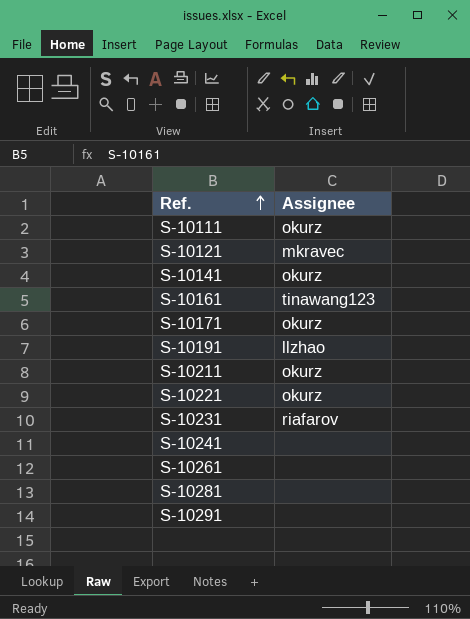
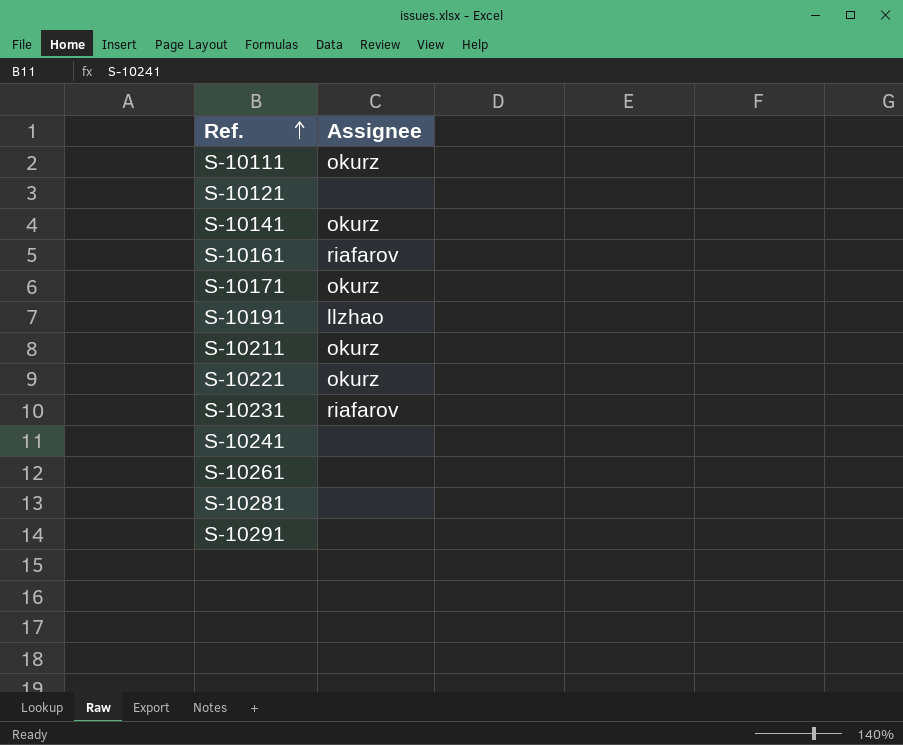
S-10121 | Assignee: mkravec -> none
S-10161 | Assignee: tinawang123 -> riafarov

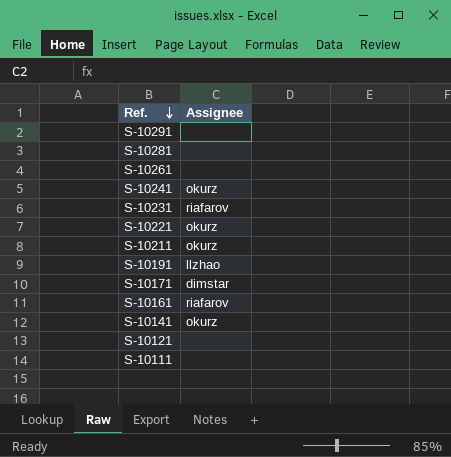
row order: Ref. ascending -> Ref. descending
S-10241 | Assignee: none -> okurz
S-10171 | Assignee: okurz -> dimstar
S-10111 | Assignee: okurz -> none

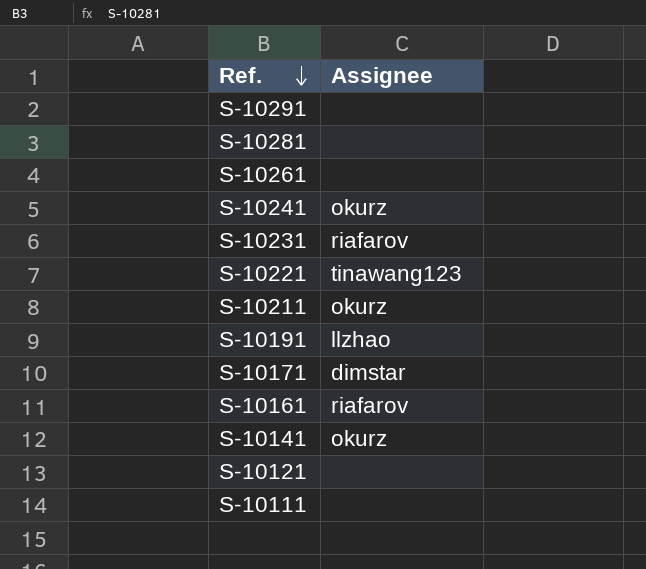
S-10221 | Assignee: okurz -> tinawang123

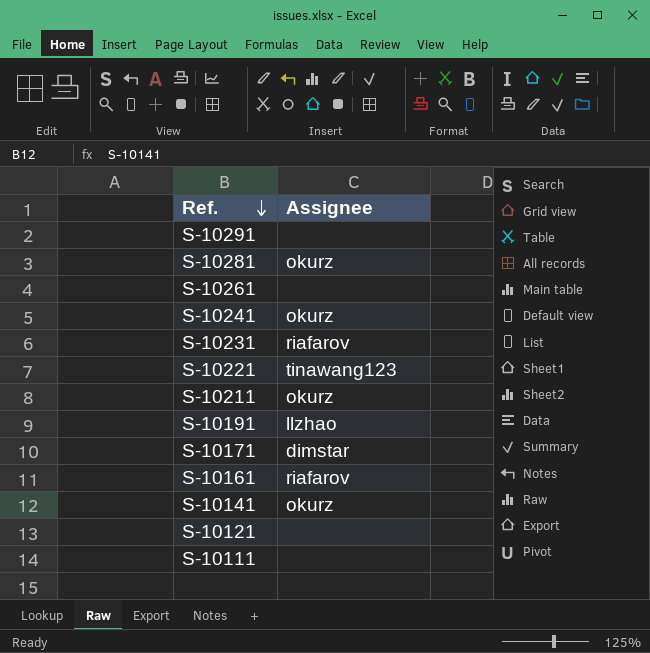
S-10281 | Assignee: none -> okurz

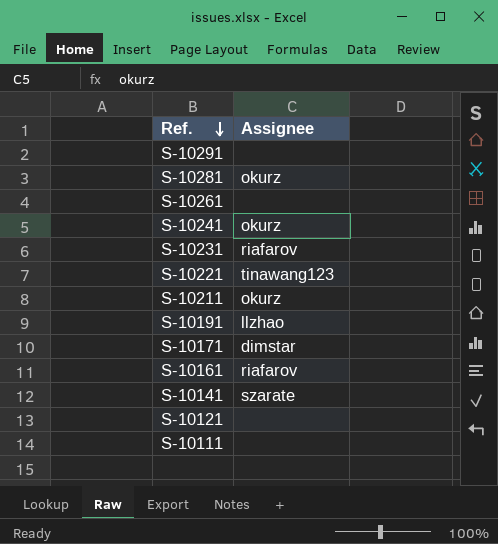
S-10141 | Assignee: okurz -> szarate

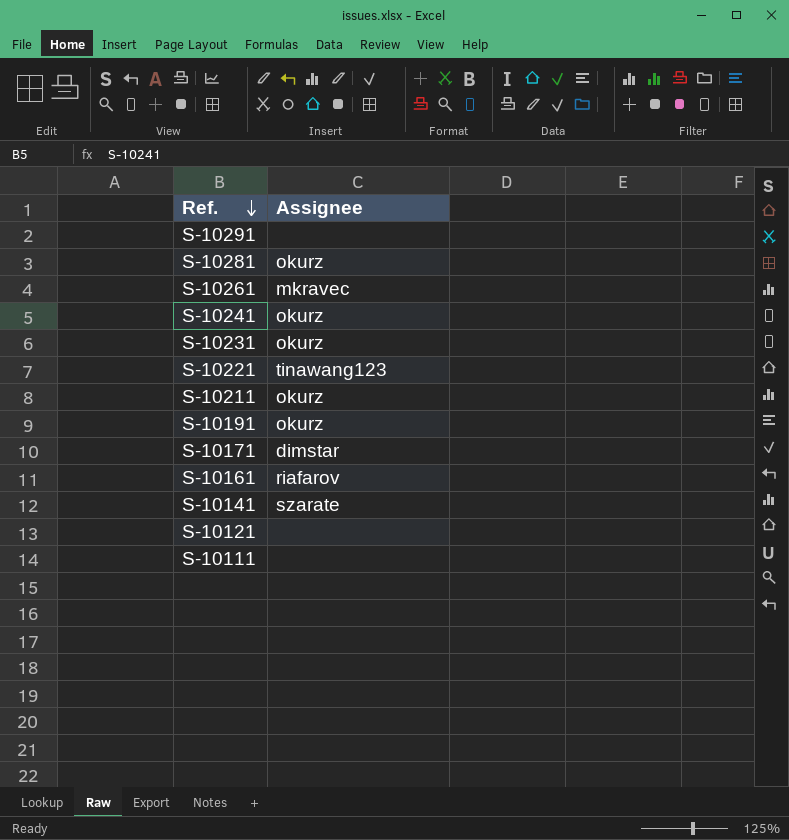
S-10261 | Assignee: none -> mkravec
S-10231 | Assignee: riafarov -> okurz
S-10191 | Assignee: llzhao -> okurz

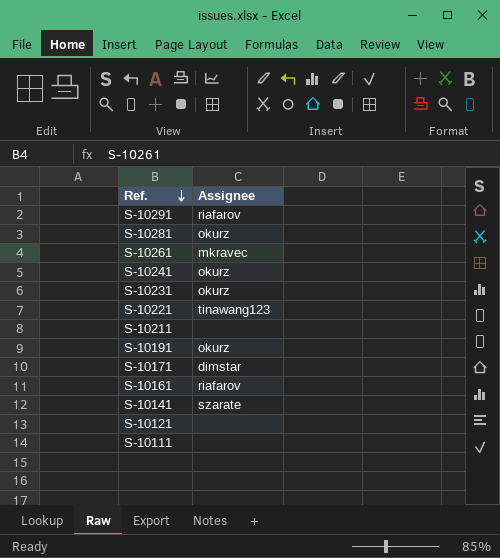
S-10291 | Assignee: none -> riafarov
S-10211 | Assignee: okurz -> none

